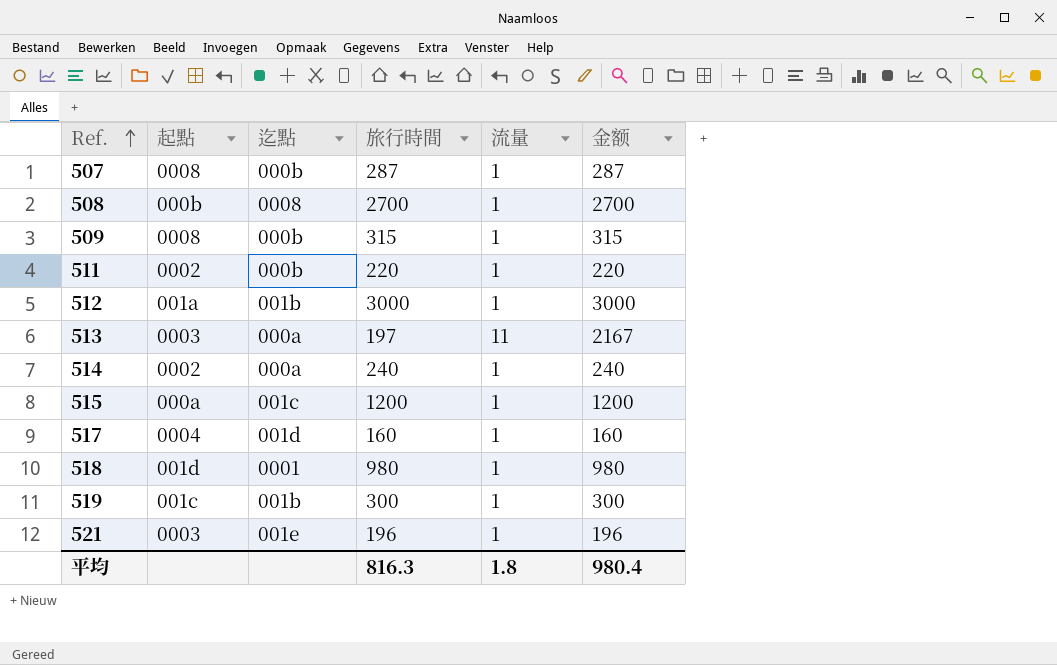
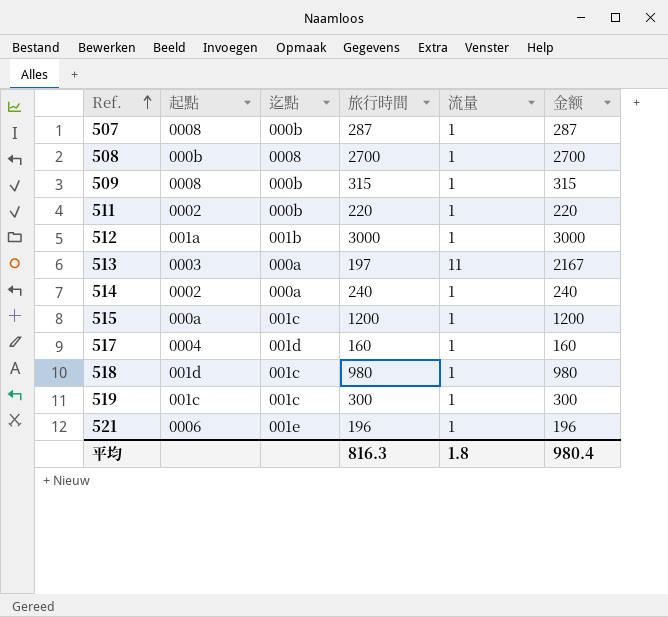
518 | 迄點: 0001 -> 001c
519 | 迄點: 001b -> 001c
521 | 起點: 0003 -> 0006

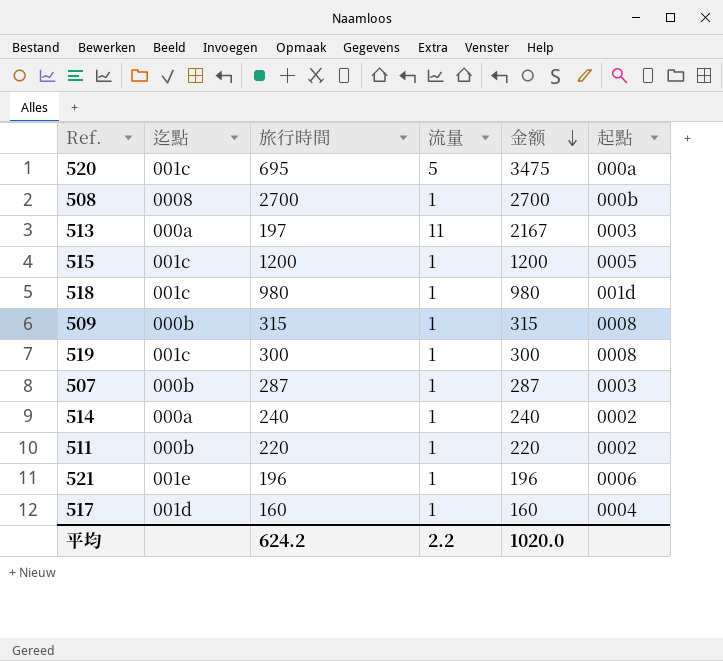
row order: Ref. ascending -> 金额 descending
column 起點 | position: 2 -> 6
row 512: 001a | 001b | 3000 | 1 | 3000 -> none
row 520: none -> 001c | 695 | 5 | 3475 | 000a
515 | 起點: 000a -> 0005
519 | 起點: 001c -> 0008
507 | 起點: 0008 -> 0003
平均 | 旅行時間: 816.3 -> 624.2
平均 | 流量: 1.8 -> 2.2
平均 | 金额: 980.4 -> 1020.0

